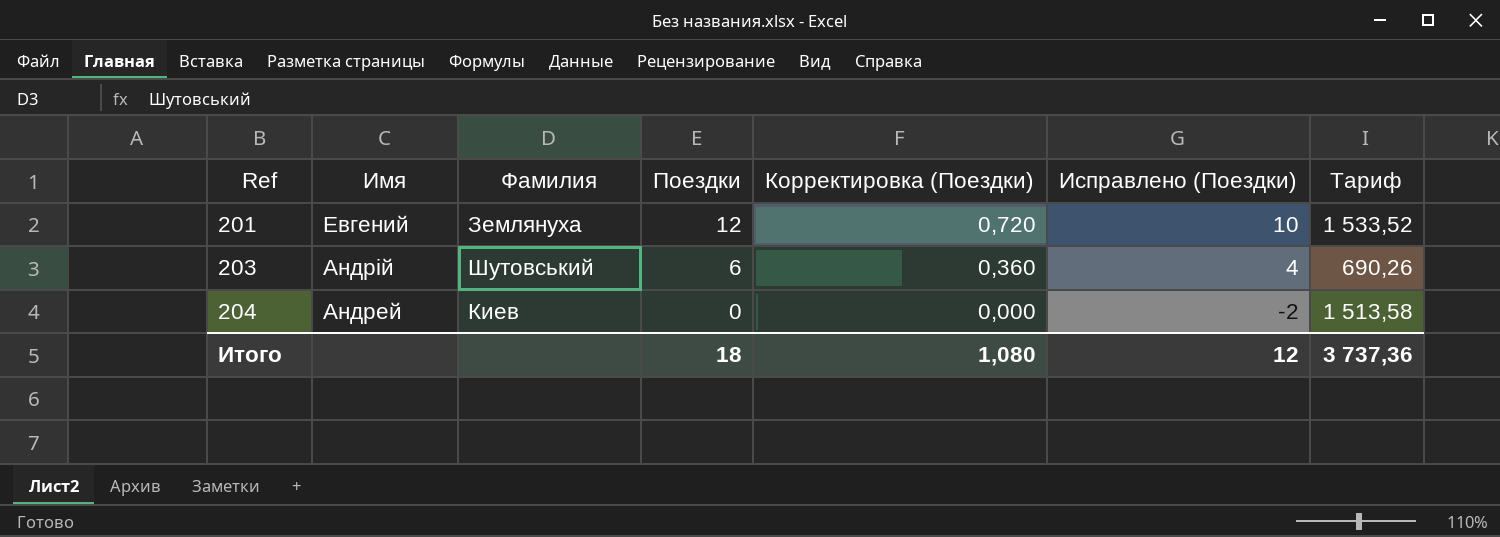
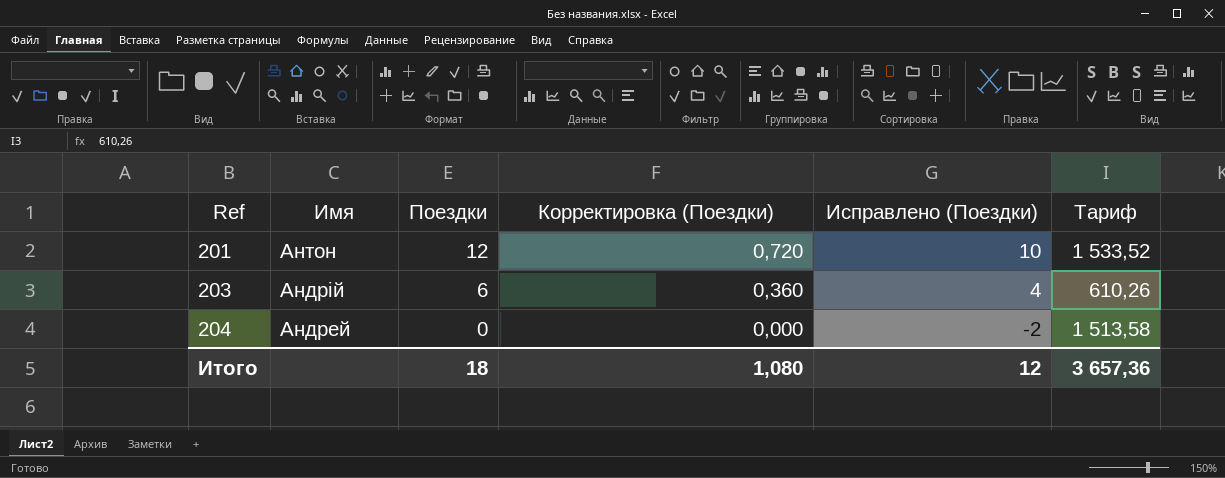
column Фамилия | position: 3 -> none
201 | Имя: Евгений -> Антон
203 | Тариф: 690,26 -> 610,26
Итого | Тариф: 3 737,36 -> 3 657,36

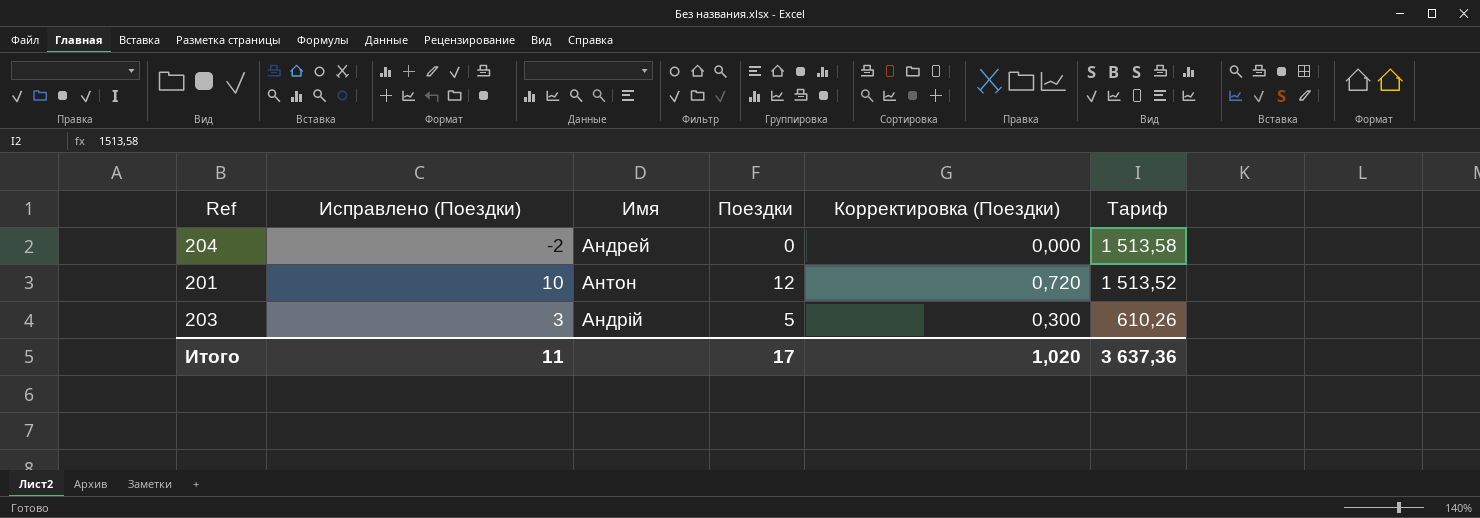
row order: Ref ascending -> Тариф descending
column Исправлено (Поездки) | position: 5 -> 2
201 | Тариф: 1 533,52 -> 1 513,52
203 | Исправлено (Поездки): 4 -> 3
203 | Поездки: 6 -> 5
203 | Корректировка (Поездки): 0,360 -> 0,300
Итого | Исправлено (Поездки): 12 -> 11
Итого | Поездки: 18 -> 17
Итого | Корректировка (Поездки): 1,080 -> 1,020
Итого | Тариф: 3 657,36 -> 3 637,36

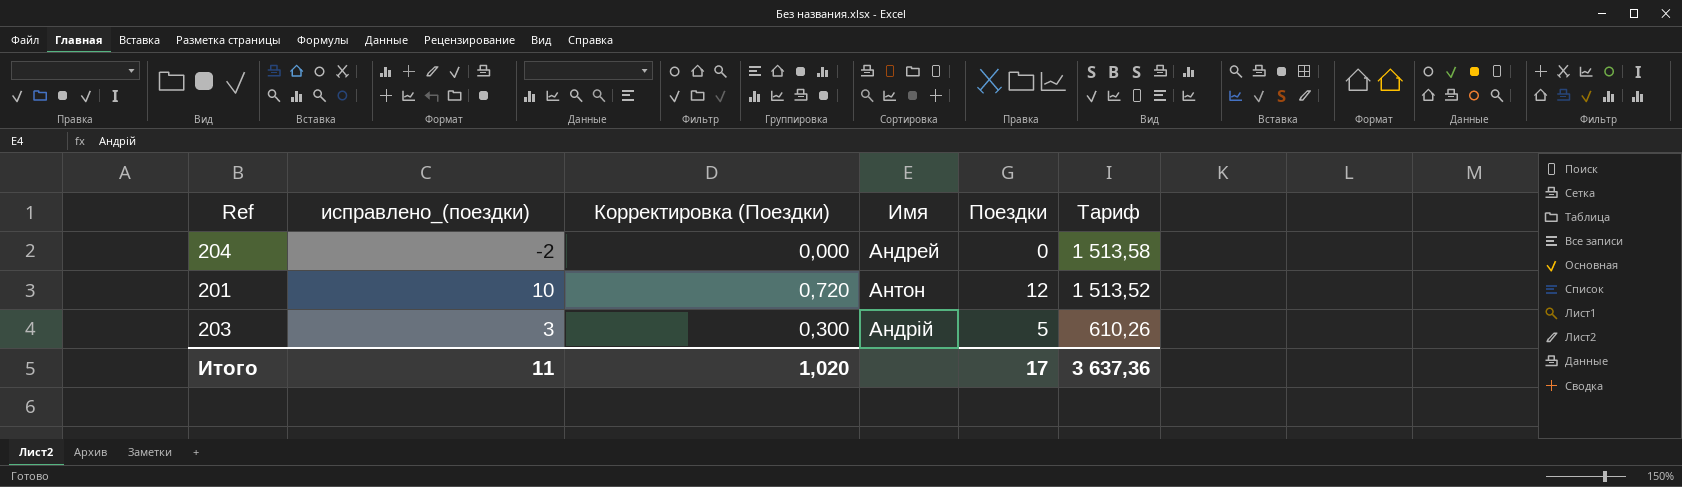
column name: Исправлено (Поездки) -> исправлено_(поездки)
column Корректировка (Поездки) | position: 5 -> 3

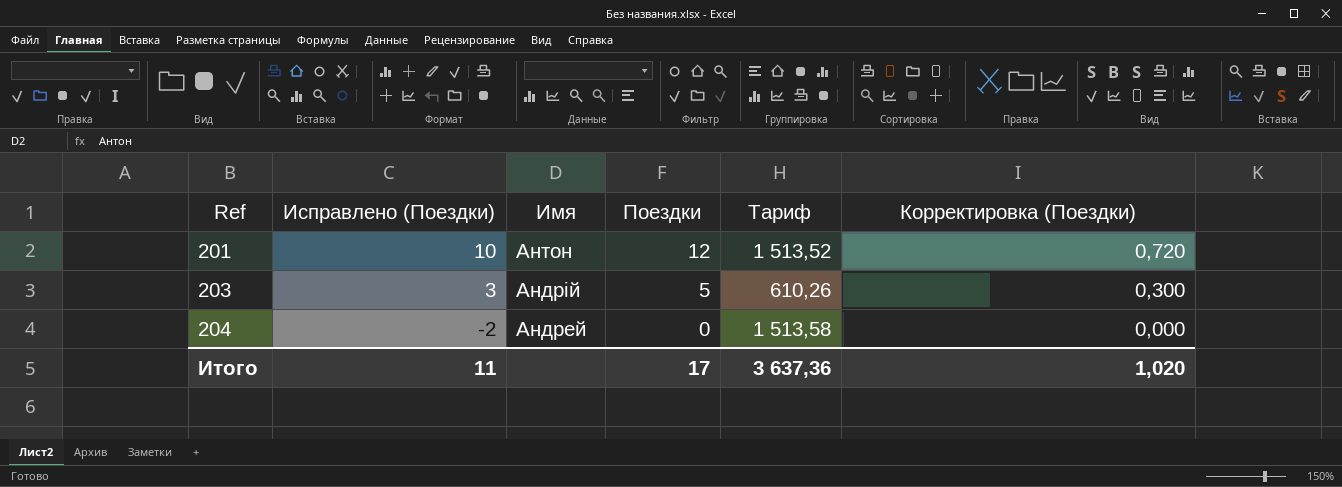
row order: Тариф descending -> Ref ascending
column name: исправлено_(поездки) -> Исправлено (Поездки)
column Корректировка (Поездки) | position: 3 -> 6

